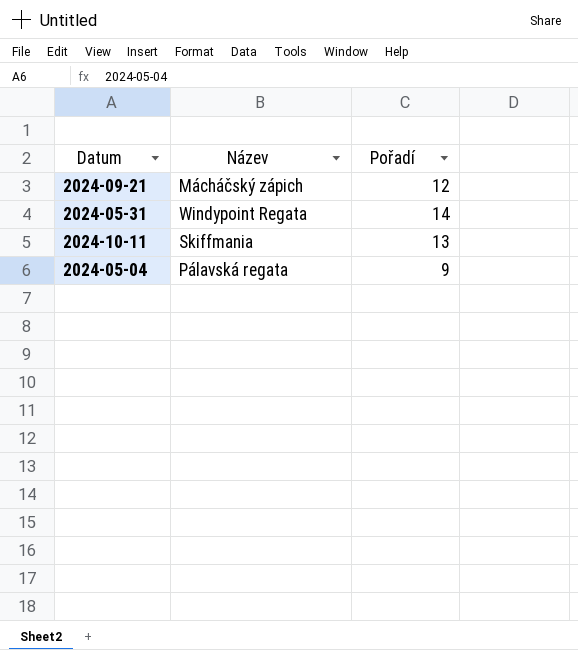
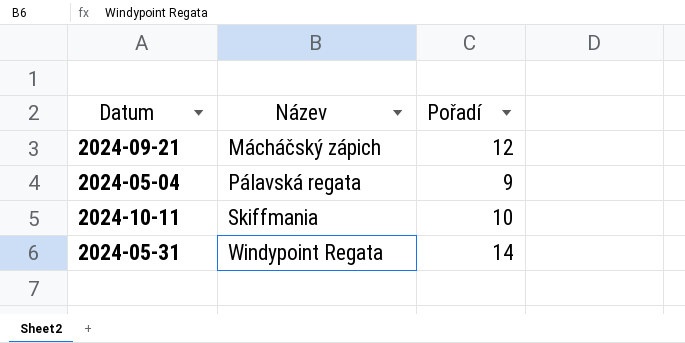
row order: none -> Název ascending
2024-10-11 | Pořadí: 13 -> 10

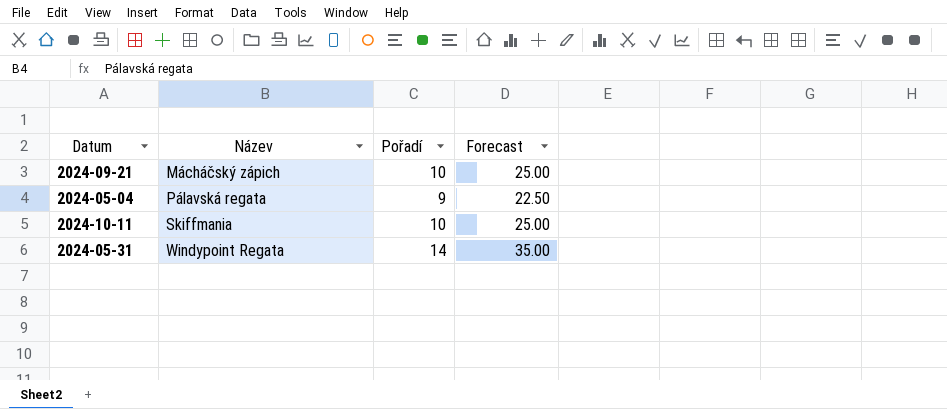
column Forecast | formula: none -> [Pořadí] * 2.5
2024-09-21 | Pořadí: 12 -> 10

